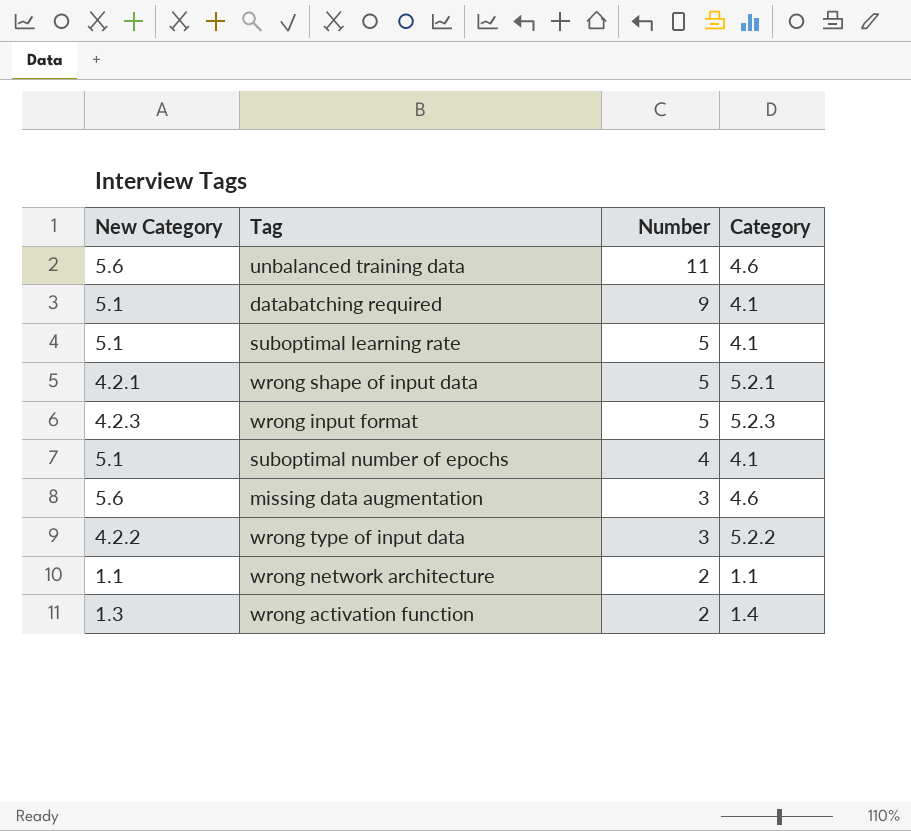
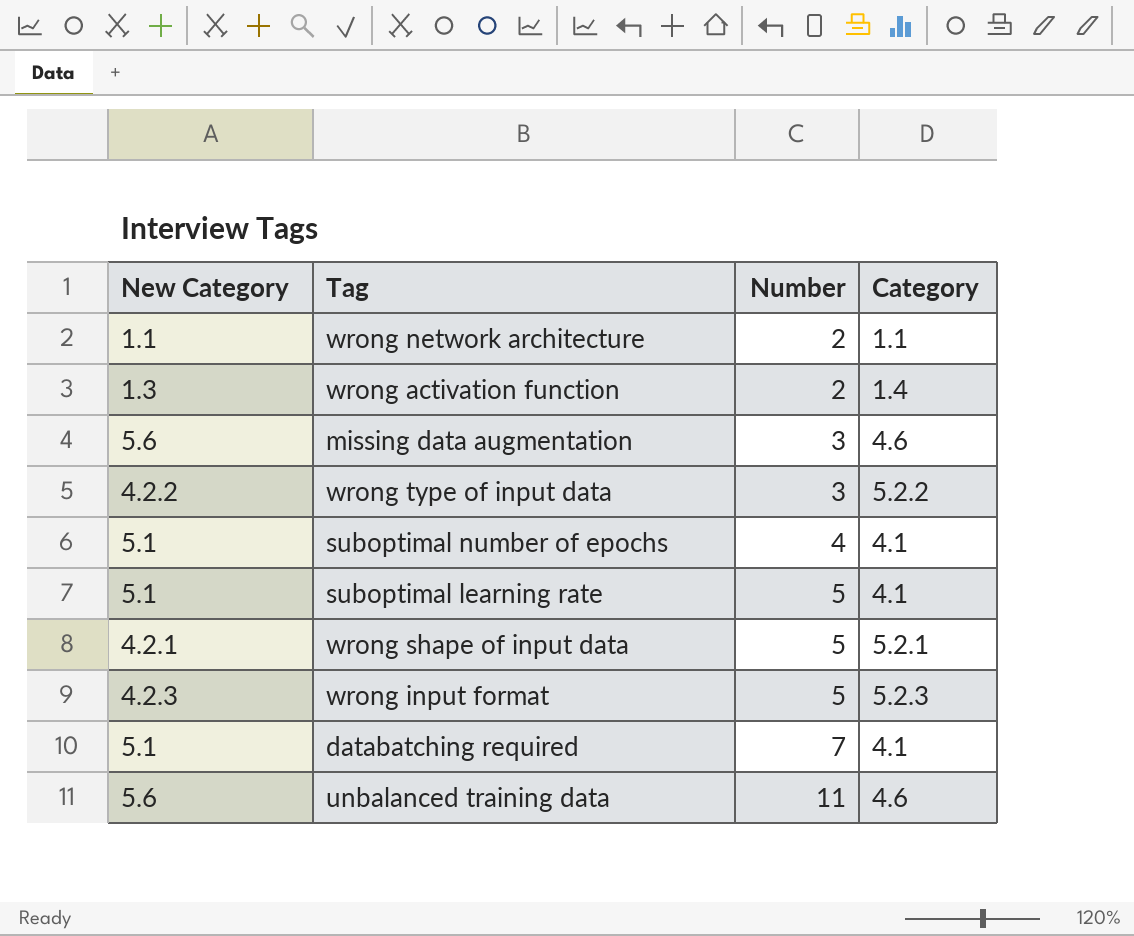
row order: Number descending -> Number ascending
databatching required | Number: 9 -> 7

